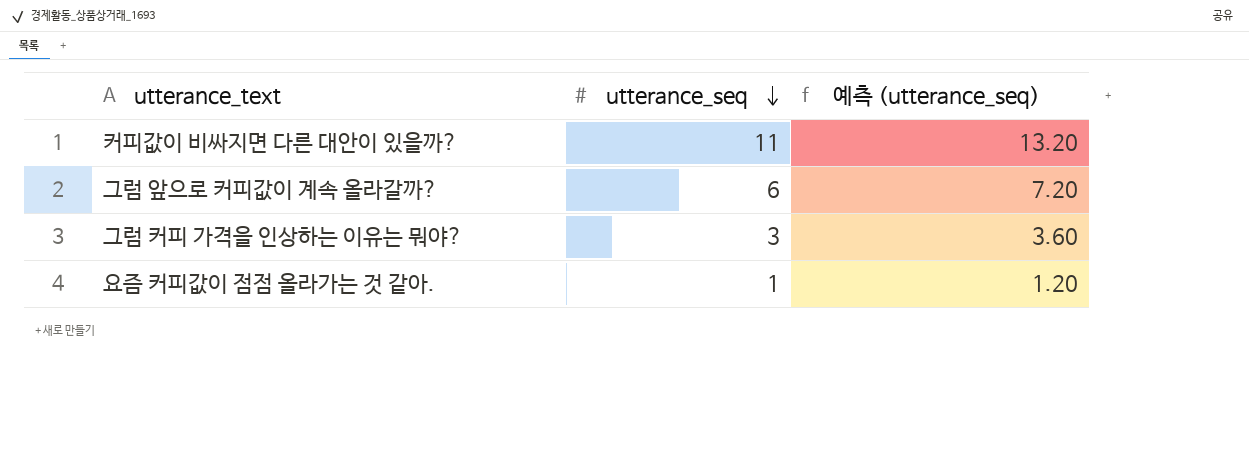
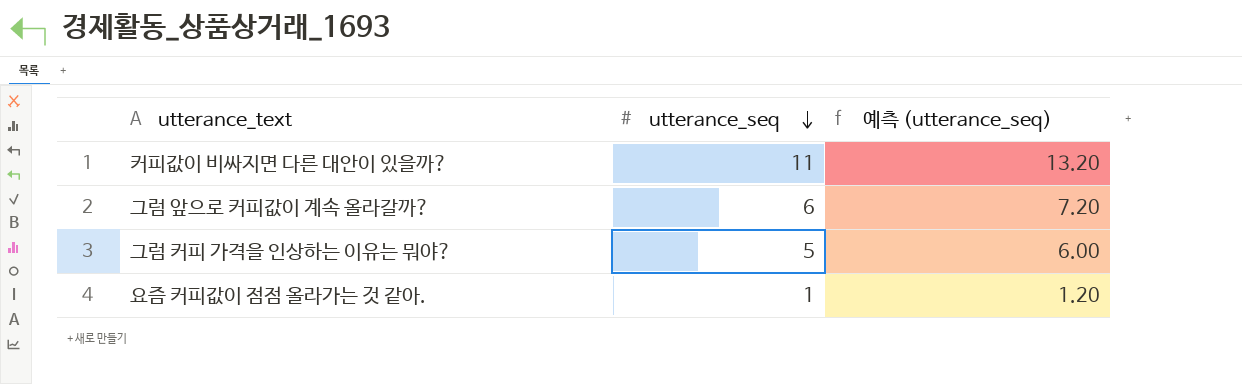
그럼 커피 가격을 인상하는 이유는 뭐야? | utterance_seq: 3 -> 5
그럼 커피 가격을 인상하는 이유는 뭐야? | 예측 (utterance_seq): 3.60 -> 6.00

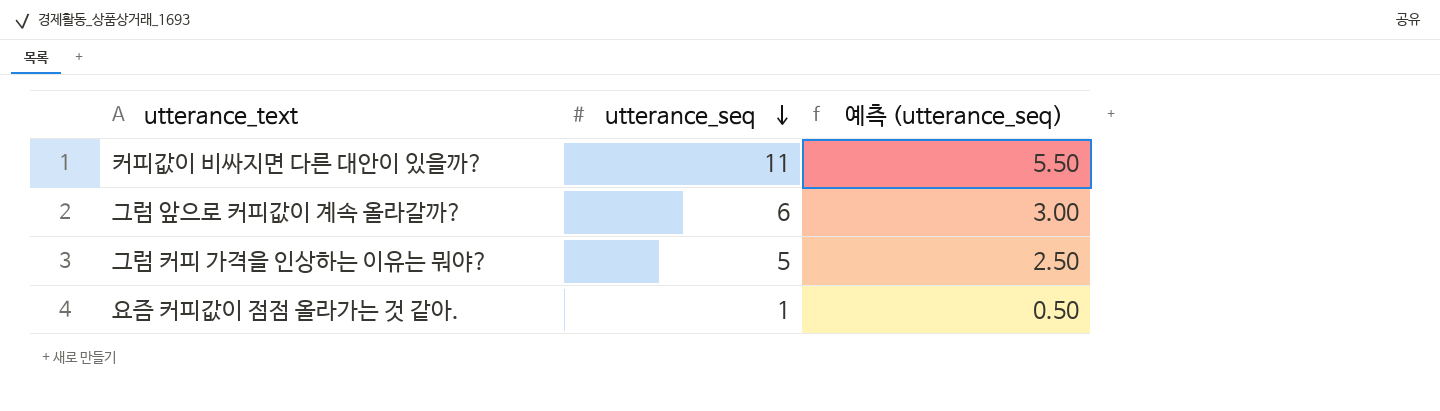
column 예측 (utterance_seq) | formula: [utterance_seq] * 1.2 -> [utterance_seq] * 0.5

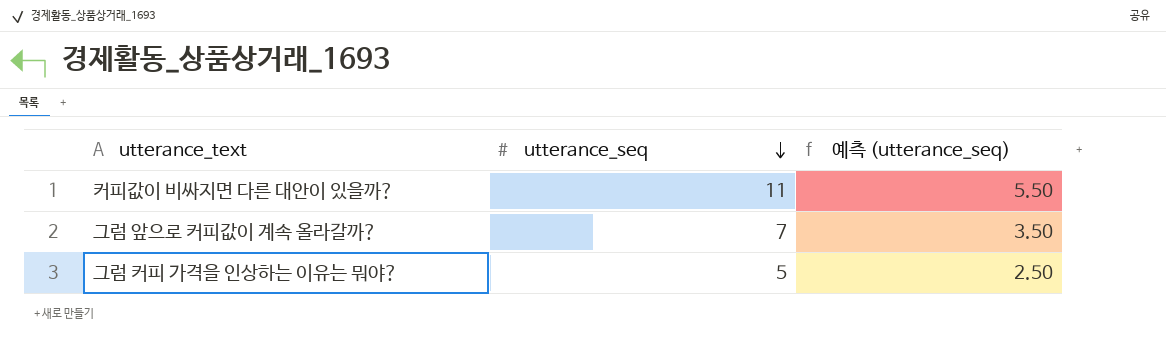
row 요즘 커피값이 점점 올라가는 것 같아.: 1 | 0.50 -> none
그럼 앞으로 커피값이 계속 올라갈까? | utterance_seq: 6 -> 7
그럼 앞으로 커피값이 계속 올라갈까? | 예측 (utterance_seq): 3.00 -> 3.50

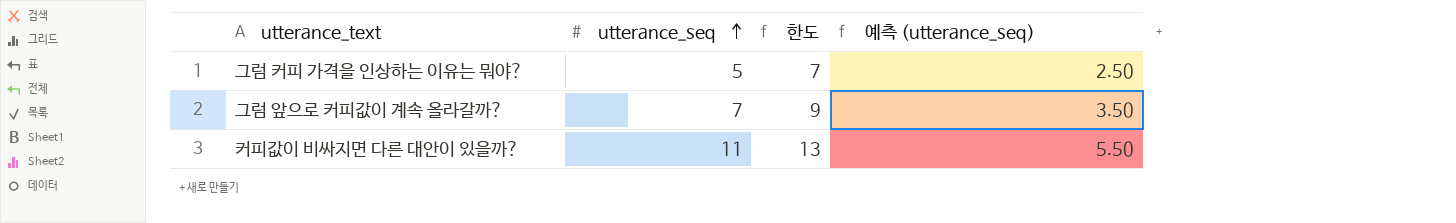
row order: utterance_seq descending -> utterance_seq ascending
column 한도 | formula: none -> [utterance_seq] + 2

